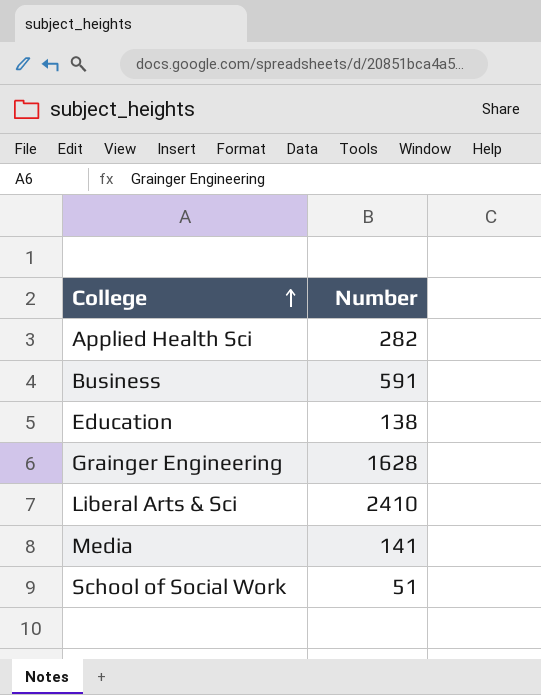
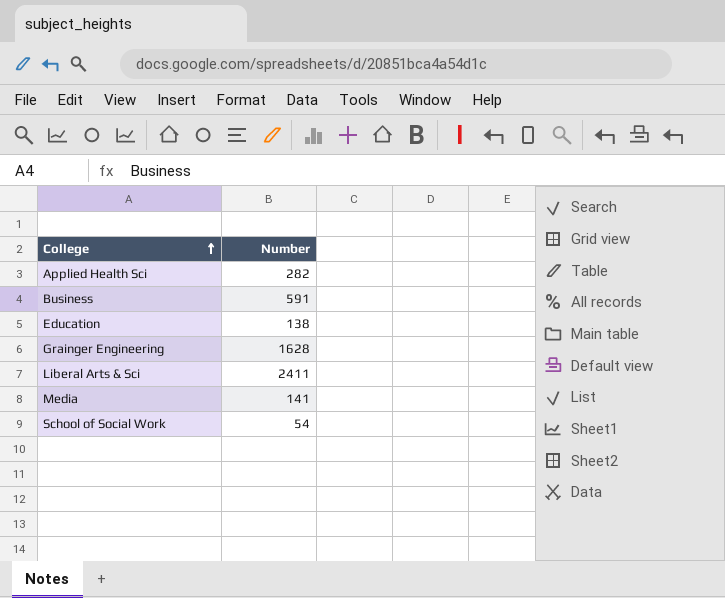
Liberal Arts & Sci | Number: 2410 -> 2411
School of Social Work | Number: 51 -> 54

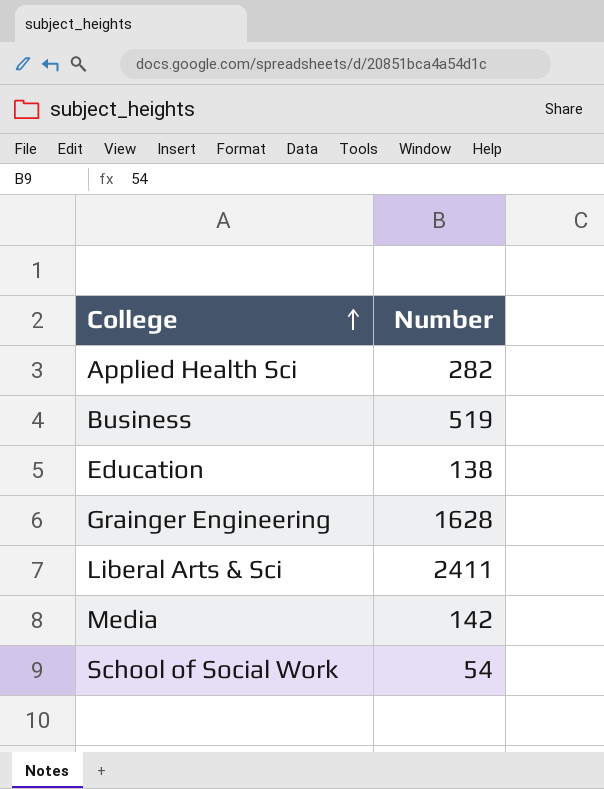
Business | Number: 591 -> 519
Media | Number: 141 -> 142

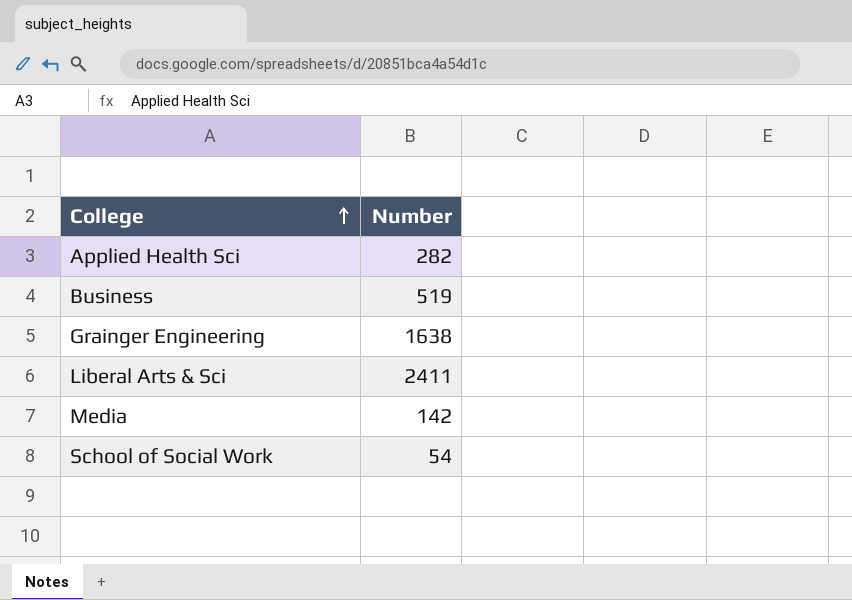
row Education: 138 -> none
Grainger Engineering | Number: 1628 -> 1638

